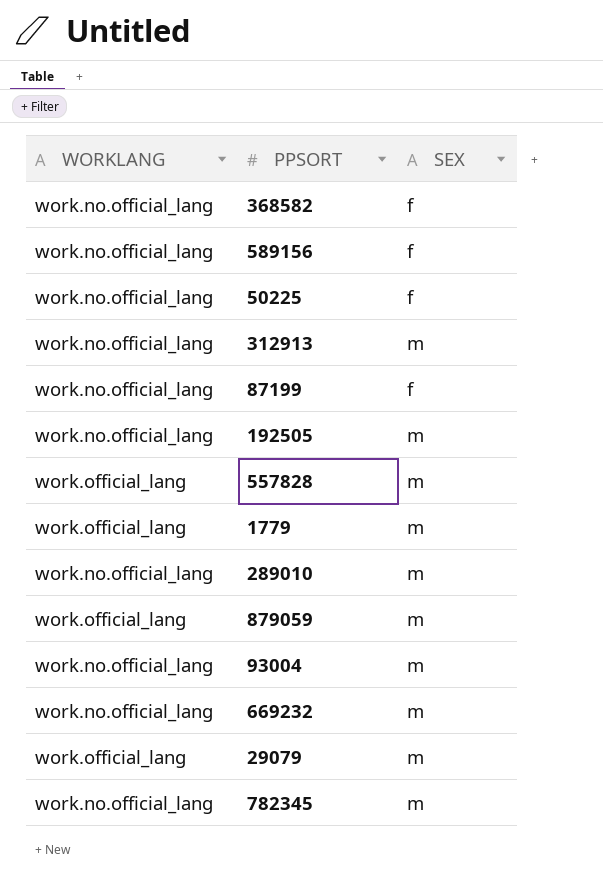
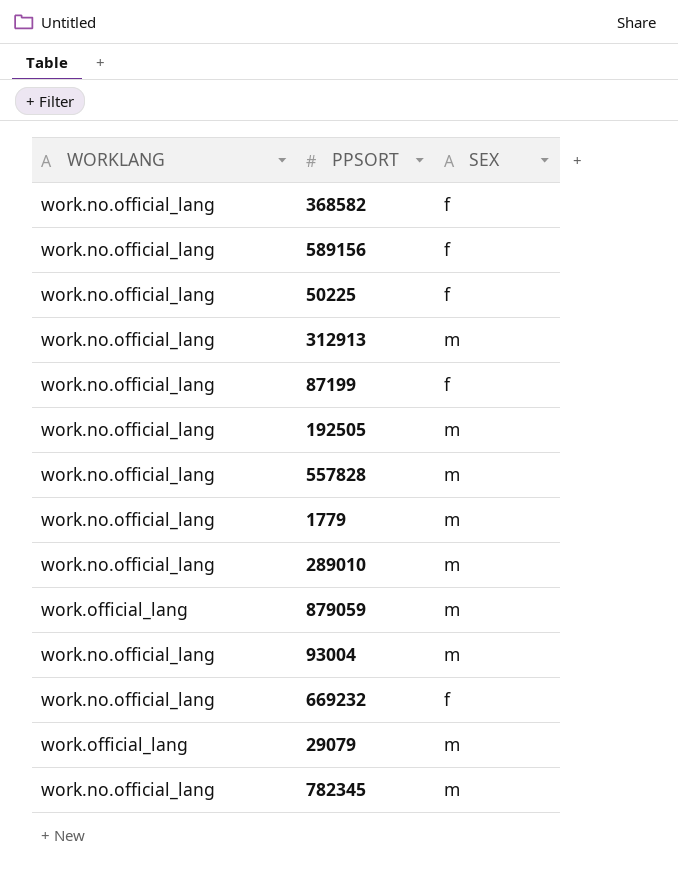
557828 | WORKLANG: work.official_lang -> work.no.official_lang
1779 | WORKLANG: work.official_lang -> work.no.official_lang
669232 | SEX: m -> f

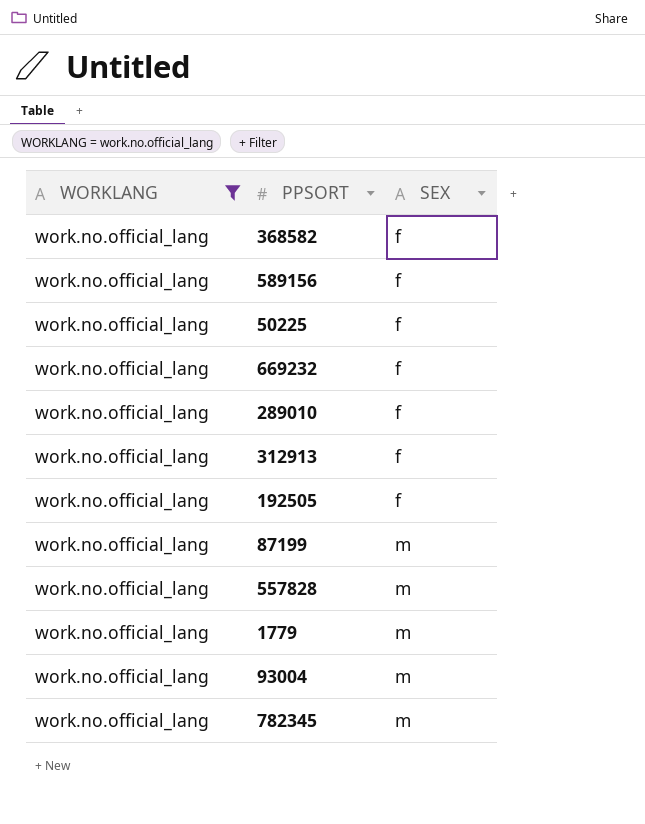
filter: none -> WORKLANG = work.no.official_lang
row order: none -> SEX ascending
289010 | SEX: m -> f
312913 | SEX: m -> f
192505 | SEX: m -> f
87199 | SEX: f -> m

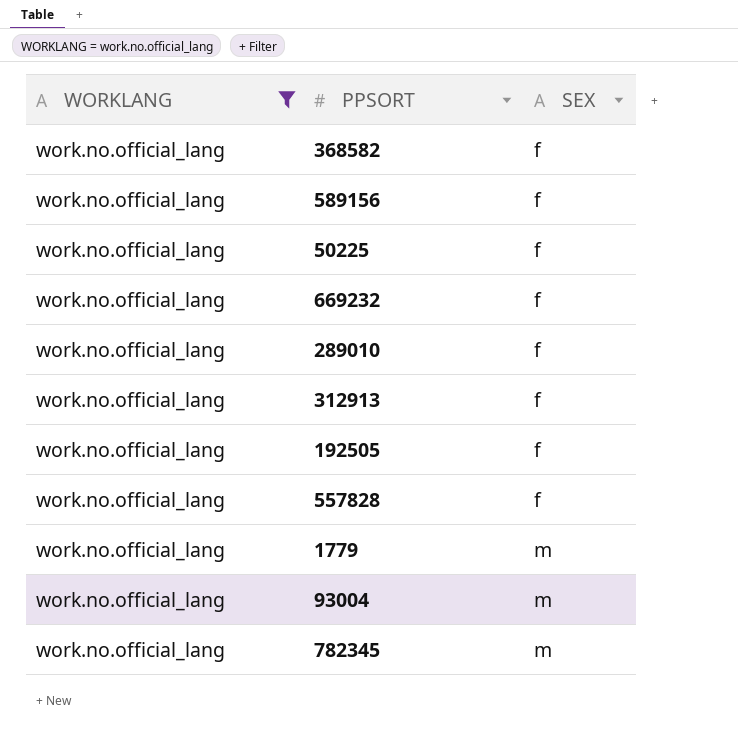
row 87199: work.no.official_lang | m -> none
557828 | SEX: m -> f

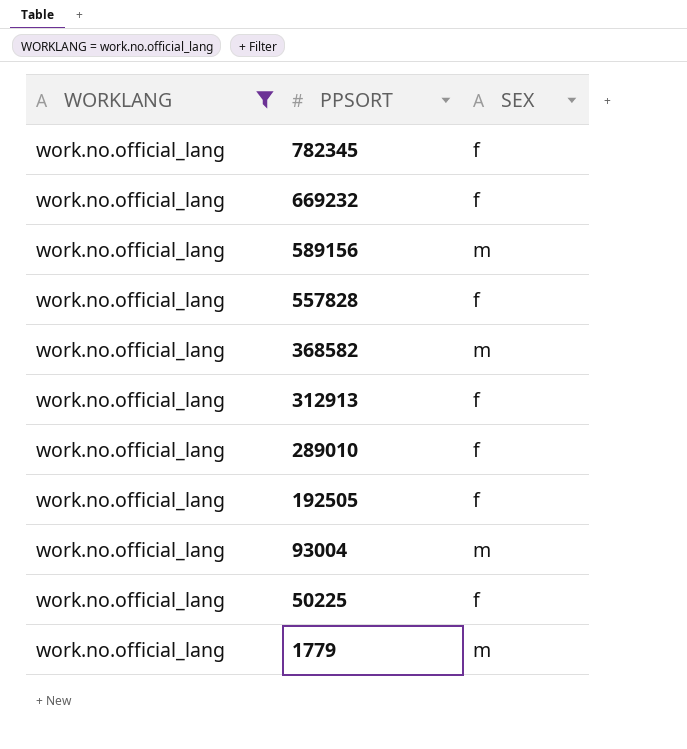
row order: SEX ascending -> PPSORT descending
782345 | SEX: m -> f
589156 | SEX: f -> m
368582 | SEX: f -> m

